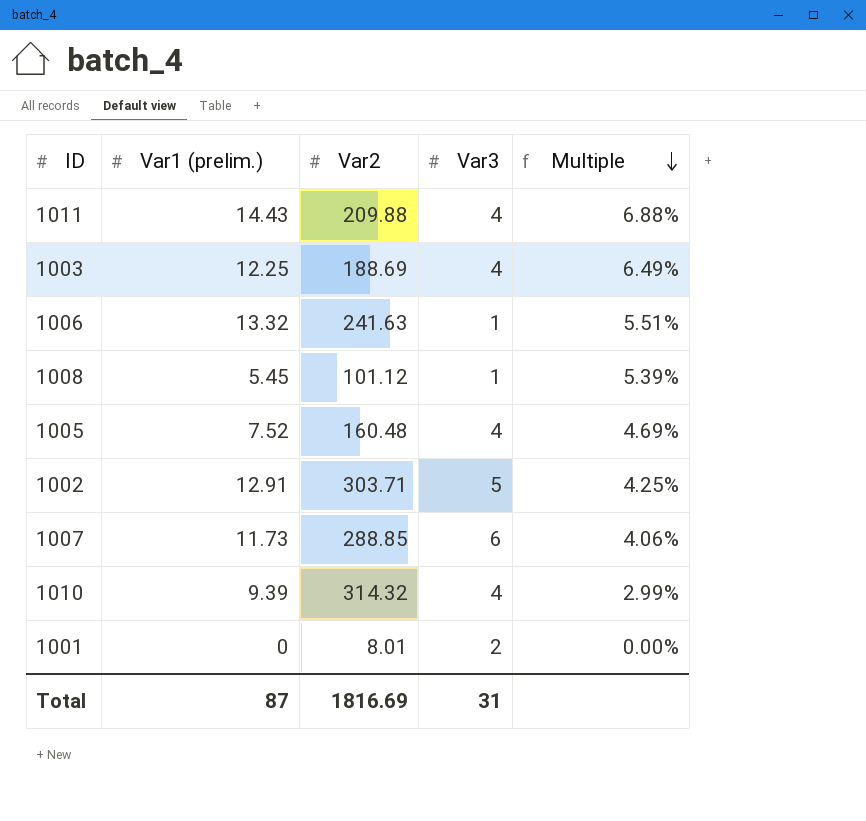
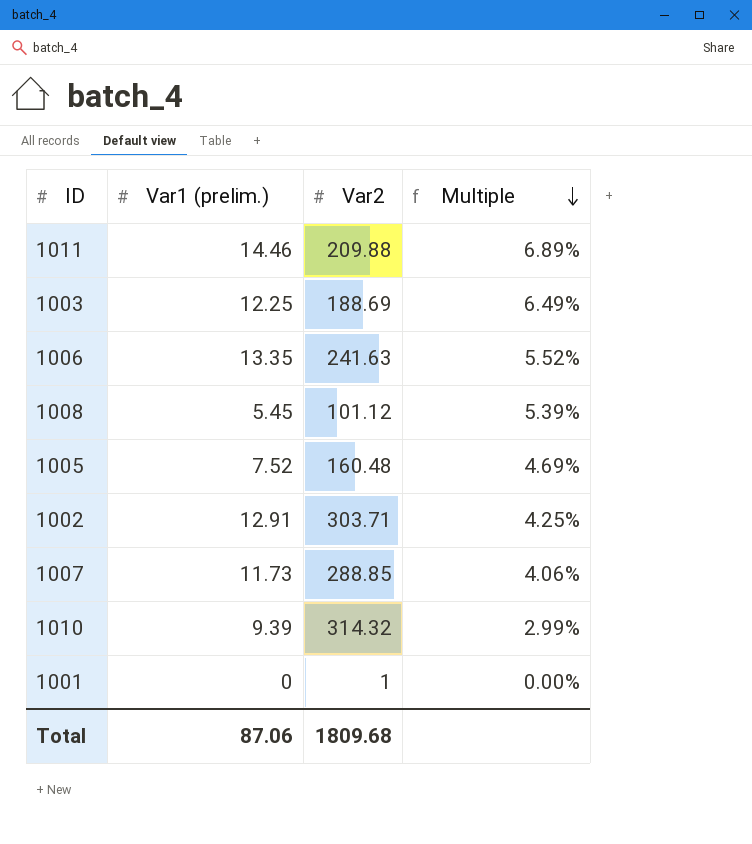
column Var3 | position: 4 -> none
1011 | Var1 (prelim.): 14.43 -> 14.46
1011 | Multiple: 6.88% -> 6.89%
1006 | Var1 (prelim.): 13.32 -> 13.35
1006 | Multiple: 5.51% -> 5.52%
1001 | Var2: 8.01 -> 1
Total | Var1 (prelim.): 87 -> 87.06
Total | Var2: 1816.69 -> 1809.68

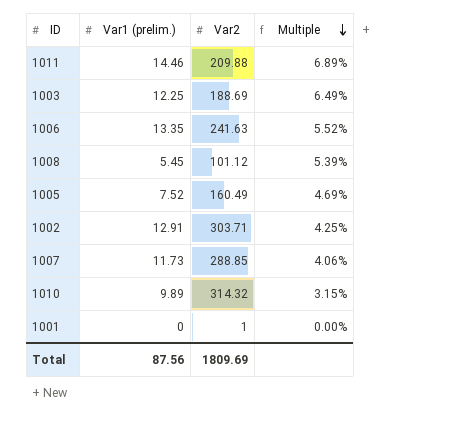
1005 | Var2: 160.48 -> 160.49
1010 | Var1 (prelim.): 9.39 -> 9.89
1010 | Multiple: 2.99% -> 3.15%
Total | Var1 (prelim.): 87.06 -> 87.56
Total | Var2: 1809.68 -> 1809.69

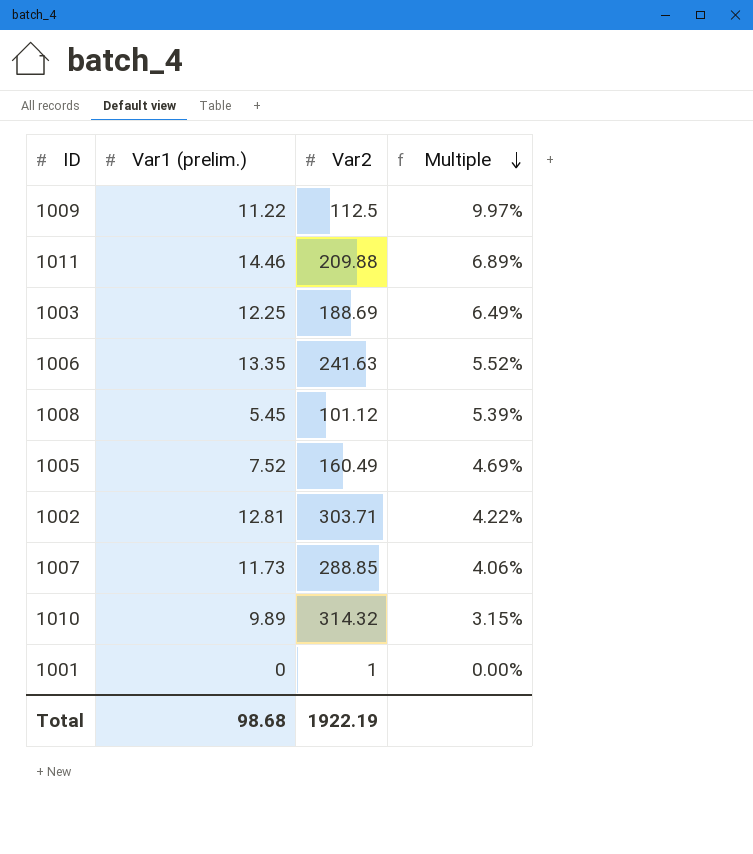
row 1009: none -> 11.22 | 112.5 | 9.97%
1002 | Var1 (prelim.): 12.91 -> 12.81
1002 | Multiple: 4.25% -> 4.22%
Total | Var1 (prelim.): 87.56 -> 98.68
Total | Var2: 1809.69 -> 1922.19

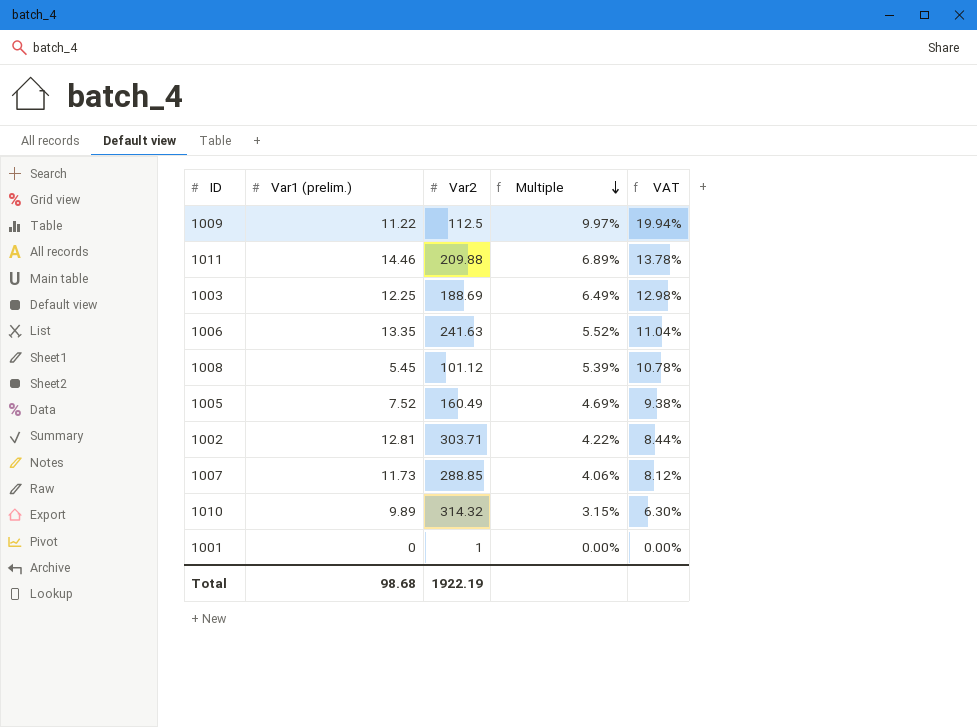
column VAT | formula: none -> [Multiple] * 2

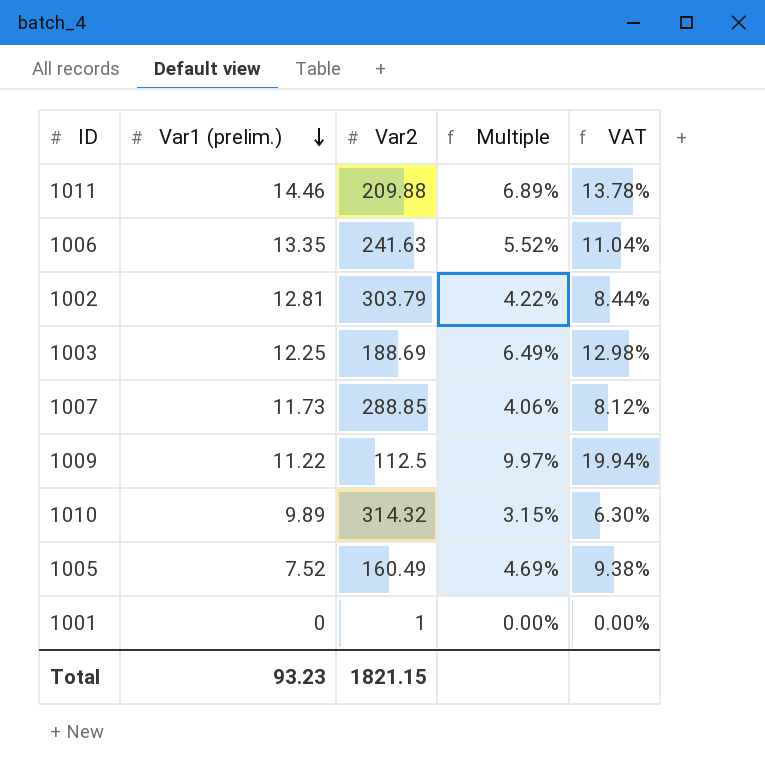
row order: Multiple descending -> Var1 (prelim.) descending
row 1008: 5.45 | 101.12 | 5.39% | 10.78% -> none
1002 | Var2: 303.71 -> 303.79
Total | Var1 (prelim.): 98.68 -> 93.23
Total | Var2: 1922.19 -> 1821.15

